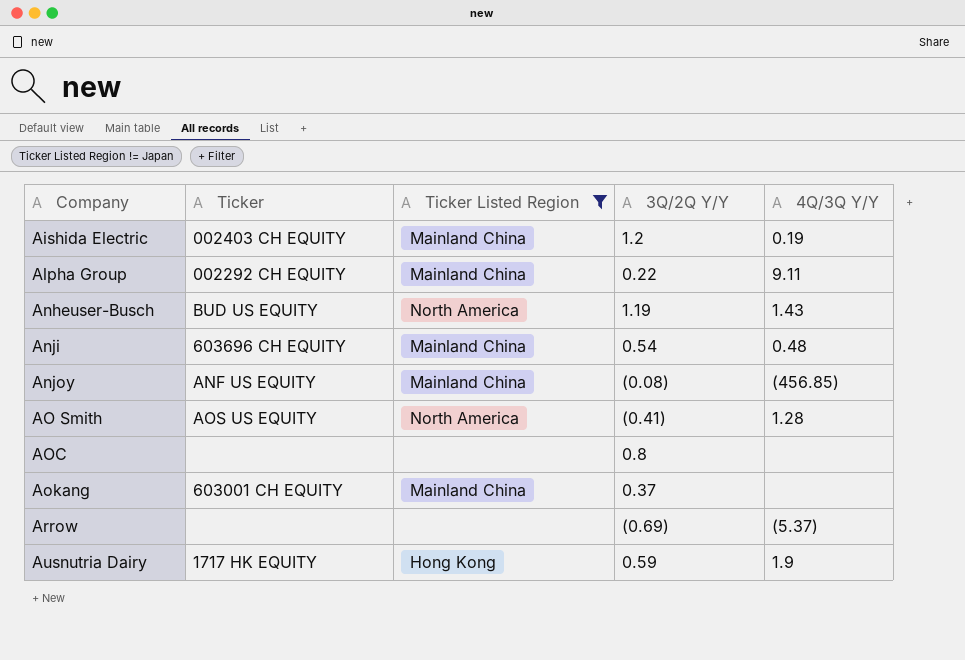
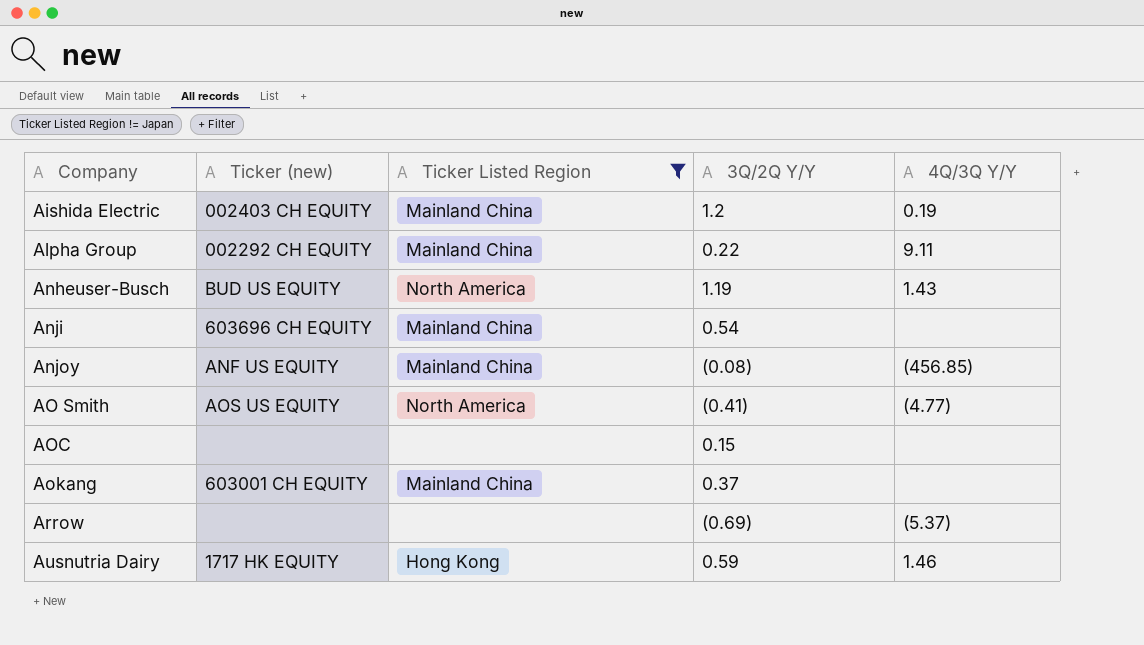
column name: Ticker -> Ticker (new)
Anji | 4Q/3Q Y/Y: 0.48 -> none
AO Smith | 4Q/3Q Y/Y: 1.28 -> (4.77)
AOC | 3Q/2Q Y/Y: 0.8 -> 0.15
Ausnutria Dairy | 4Q/3Q Y/Y: 1.9 -> 1.46

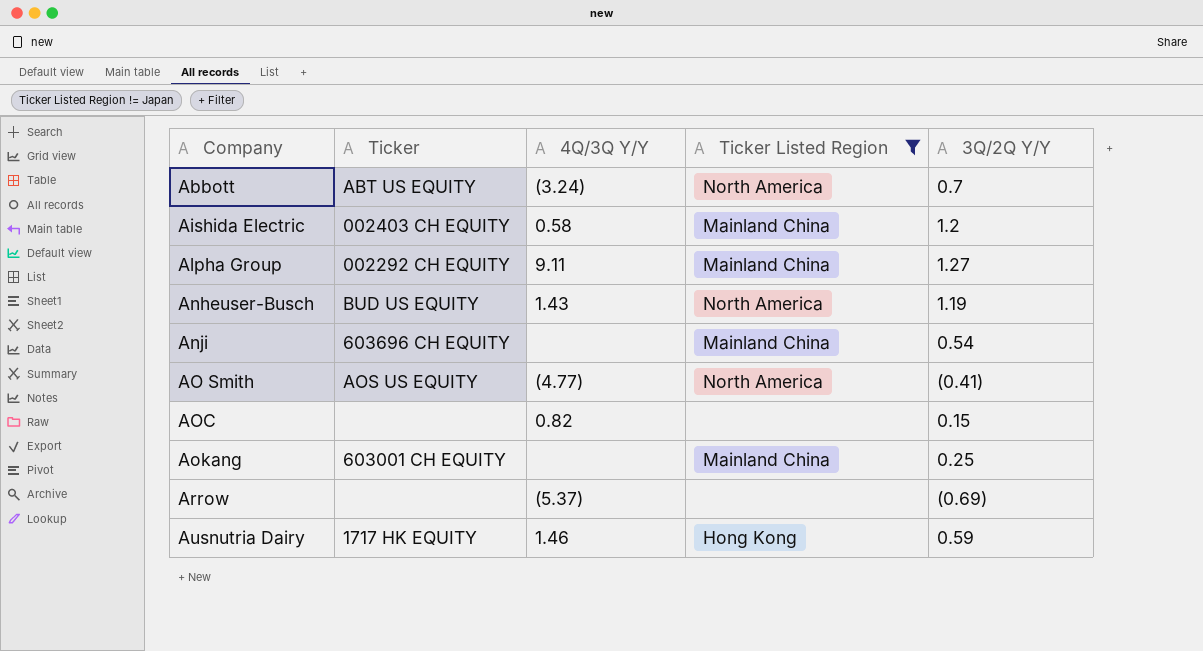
column name: Ticker (new) -> Ticker
column 4Q/3Q Y/Y | position: 5 -> 3
row Anjoy: ANF US EQUITY | Mainland China | (0.08) | (456.85) -> none
row Abbott: none -> ABT US EQUITY | (3.24) | North America | 0.7
Aishida Electric | 4Q/3Q Y/Y: 0.19 -> 0.58
Alpha Group | 3Q/2Q Y/Y: 0.22 -> 1.27
AOC | 4Q/3Q Y/Y: none -> 0.82
Aokang | 3Q/2Q Y/Y: 0.37 -> 0.25

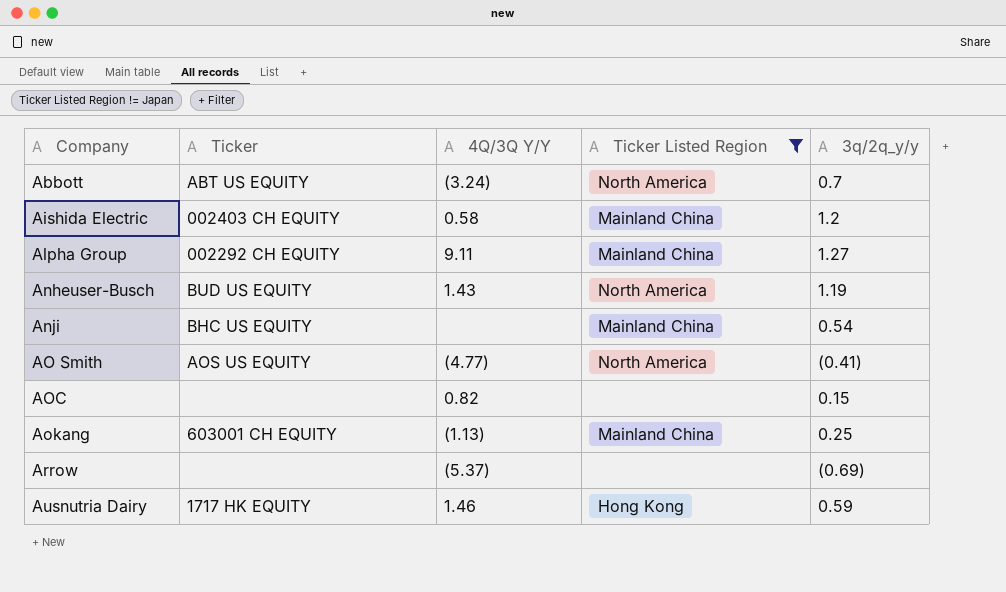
column name: 3Q/2Q Y/Y -> 3q/2q_y/y
Anji | Ticker: 603696 CH EQUITY -> BHC US EQUITY
Aokang | 4Q/3Q Y/Y: none -> (1.13)

